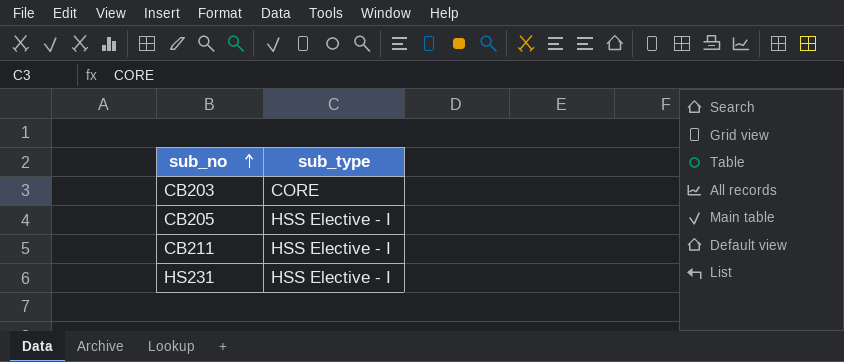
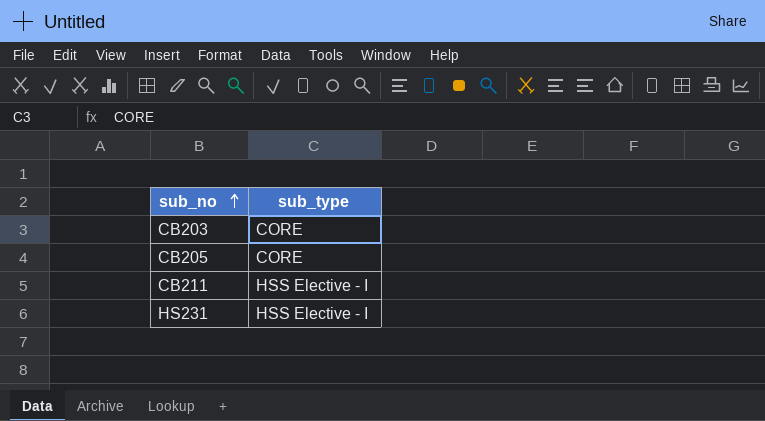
CB205 | sub_type: HSS Elective - I -> CORE

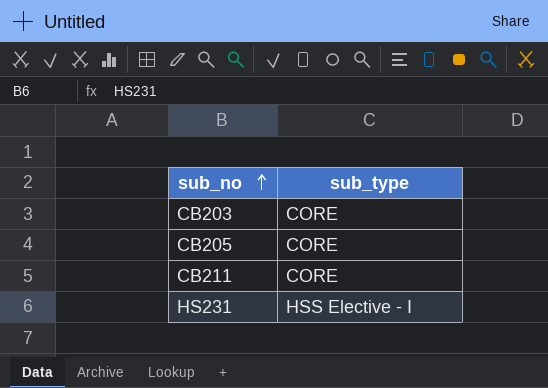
CB211 | sub_type: HSS Elective - I -> CORE

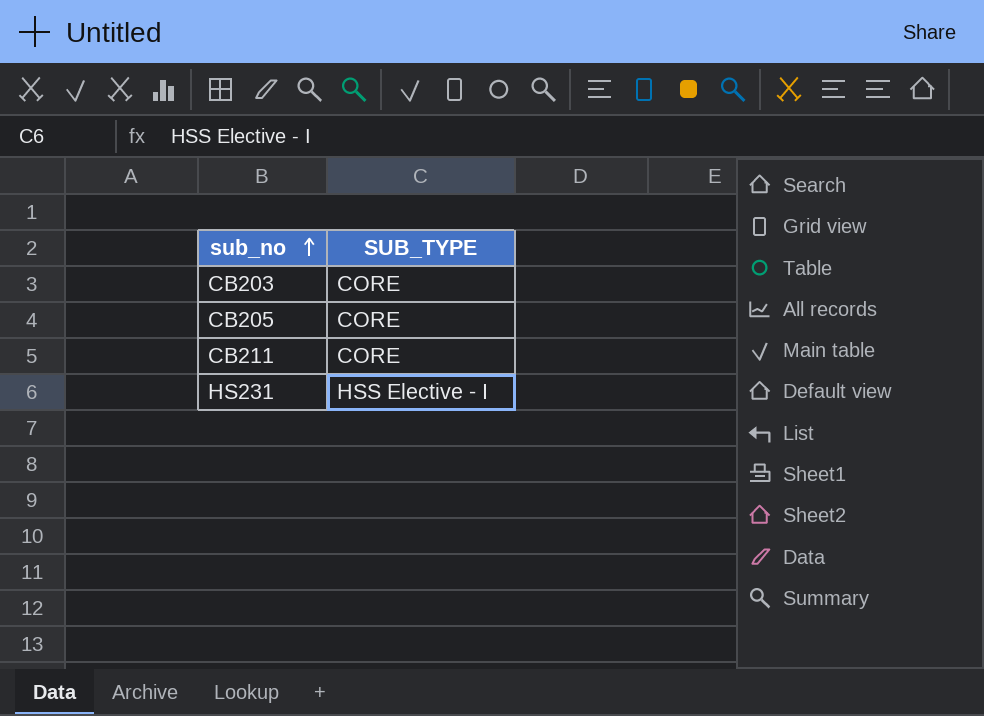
column name: sub_type -> SUB_TYPE

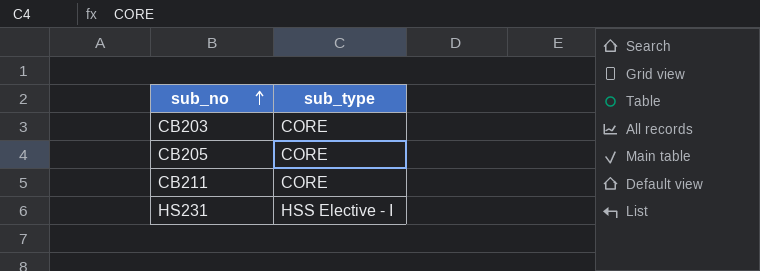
column name: SUB_TYPE -> sub_type

